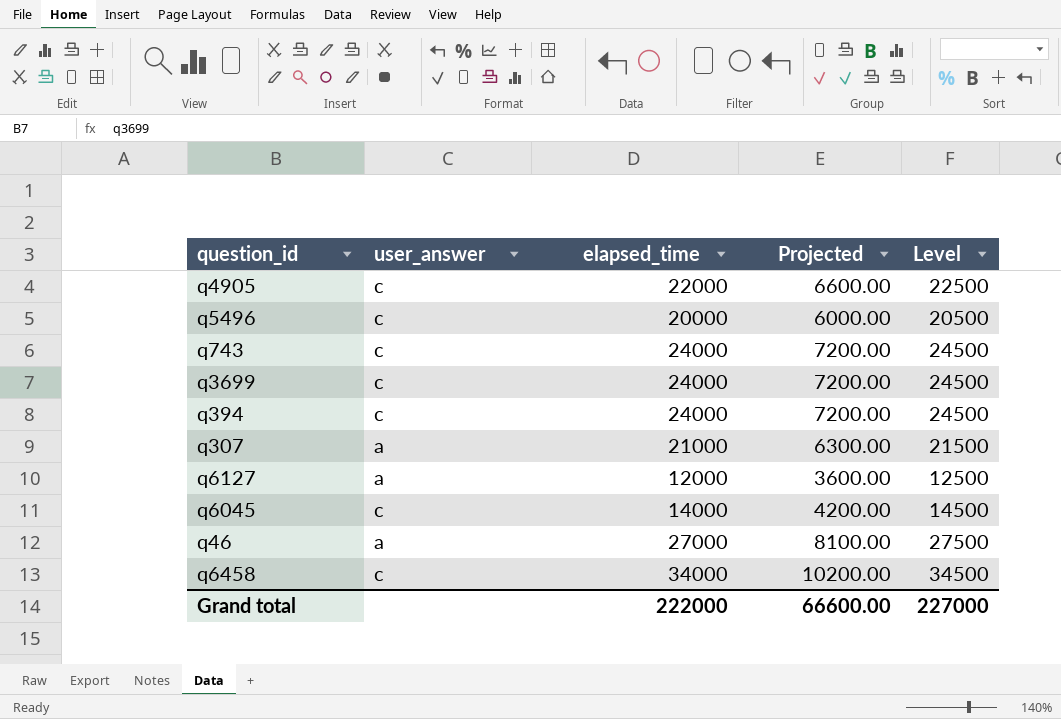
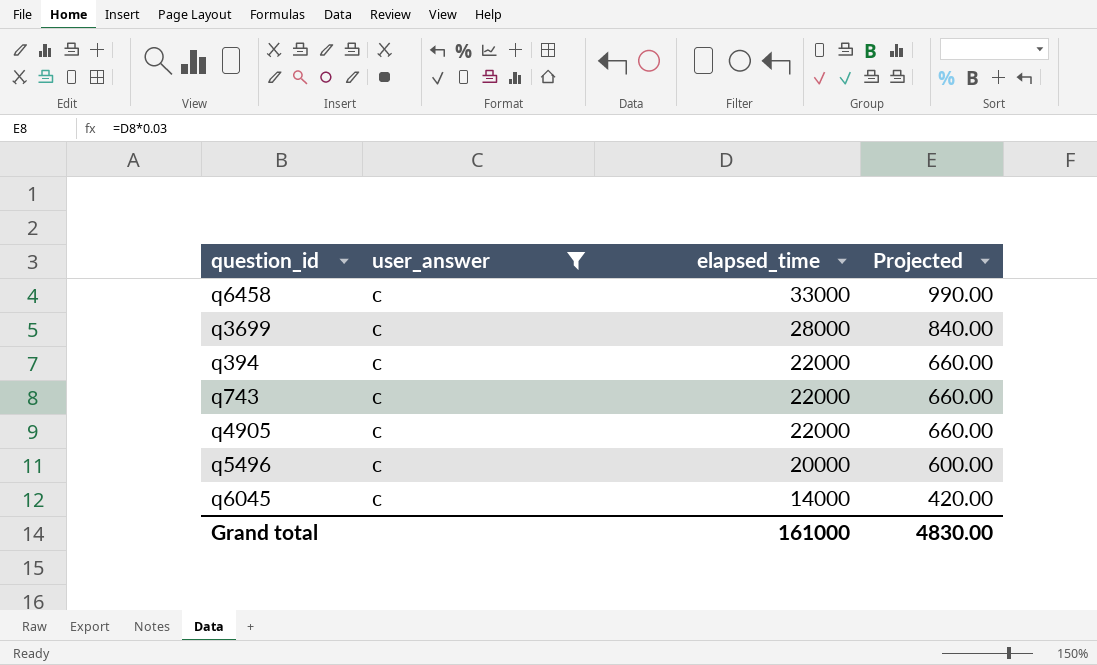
filter: none -> user_answer = c
row order: none -> elapsed_time descending
column Level | formula: [elapsed_time] + 500 -> none
column Projected | formula: [elapsed_time] * 0.3 -> [elapsed_time] * 0.03
q6458 | elapsed_time: 34000 -> 33000
q3699 | elapsed_time: 24000 -> 28000
q394 | elapsed_time: 24000 -> 22000
q743 | elapsed_time: 24000 -> 22000
Grand total | elapsed_time: 222000 -> 161000
Grand total | Projected: 66600.00 -> 4830.00

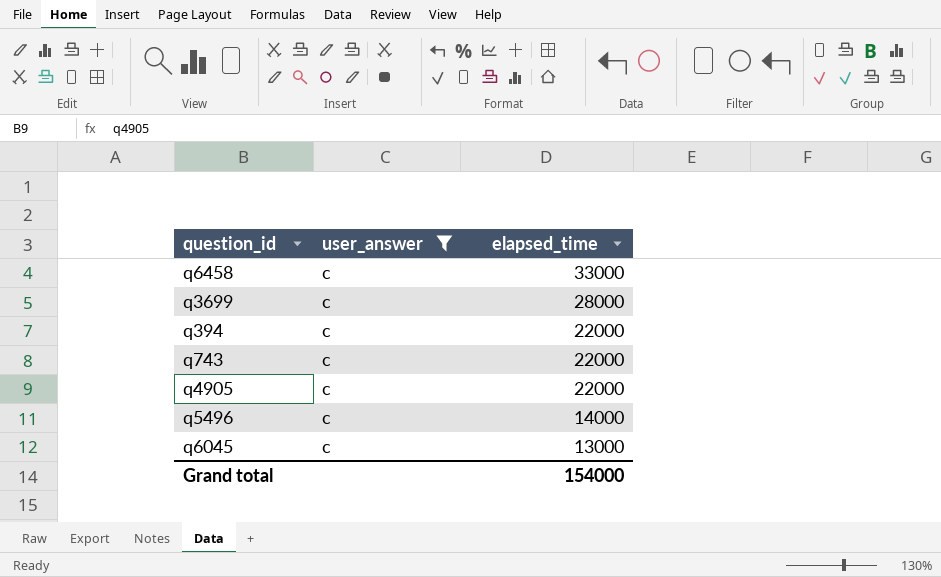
column Projected | formula: [elapsed_time] * 0.03 -> none
q5496 | elapsed_time: 20000 -> 14000
q6045 | elapsed_time: 14000 -> 13000
Grand total | elapsed_time: 161000 -> 154000

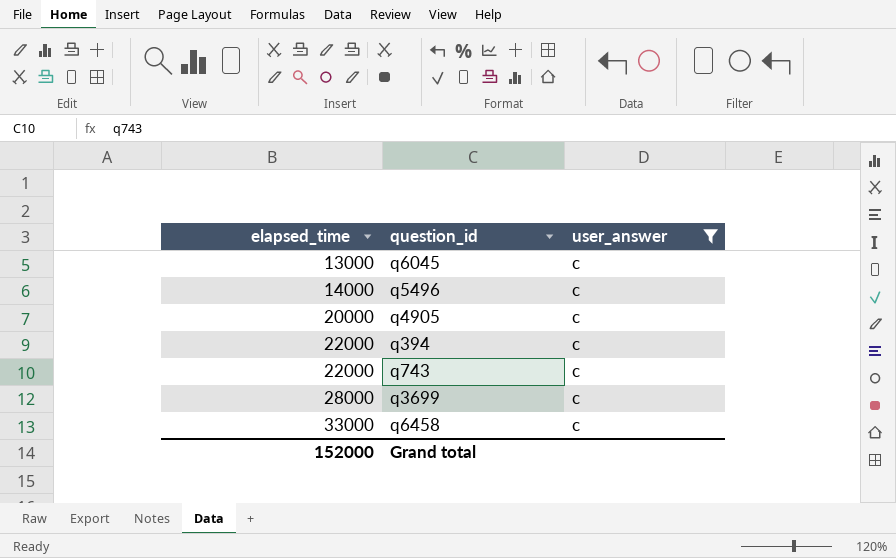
row order: elapsed_time descending -> elapsed_time ascending
column elapsed_time | position: 3 -> 1
q4905 | elapsed_time: 22000 -> 20000
Grand total | elapsed_time: 154000 -> 152000

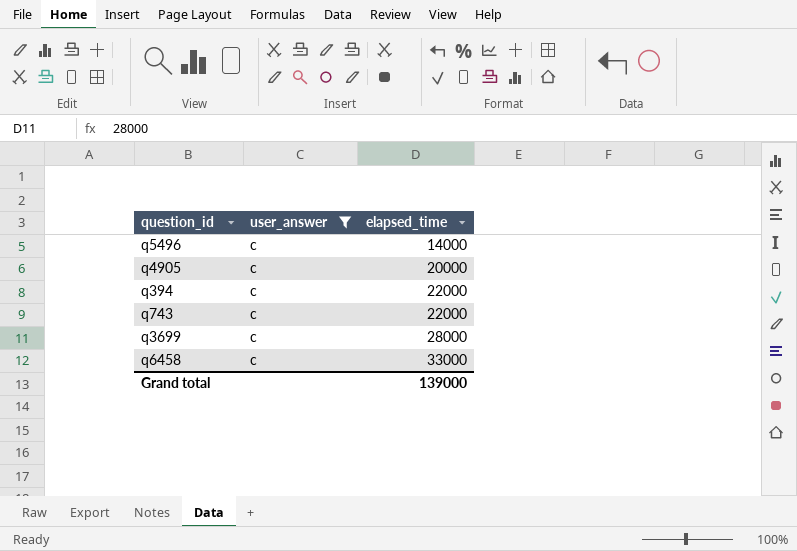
column elapsed_time | position: 1 -> 3
row q6045: 13000 | c -> none
Grand total | elapsed_time: 152000 -> 139000

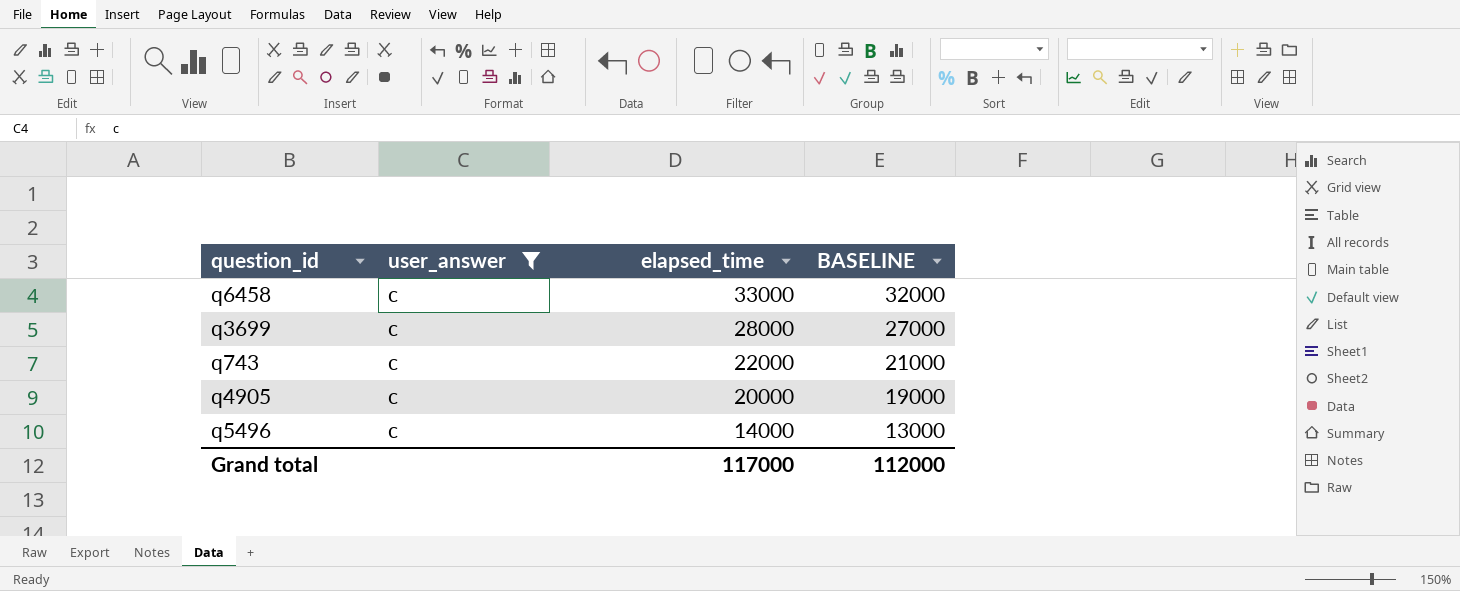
row order: elapsed_time ascending -> elapsed_time descending
column BASELINE | formula: none -> [elapsed_time] - 1000
row q394: c | 22000 -> none
Grand total | elapsed_time: 139000 -> 117000

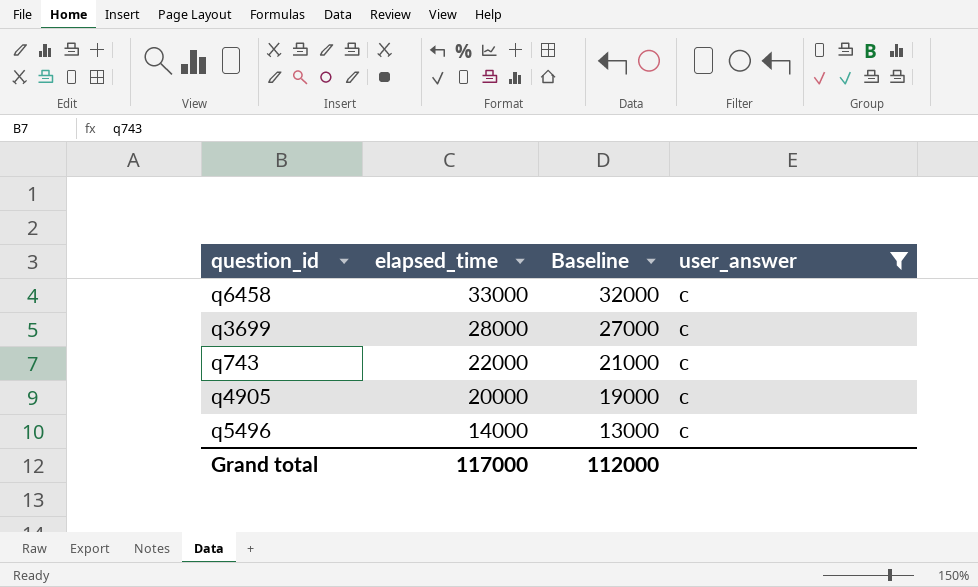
column name: BASELINE -> Baseline
column user_answer | position: 2 -> 4

